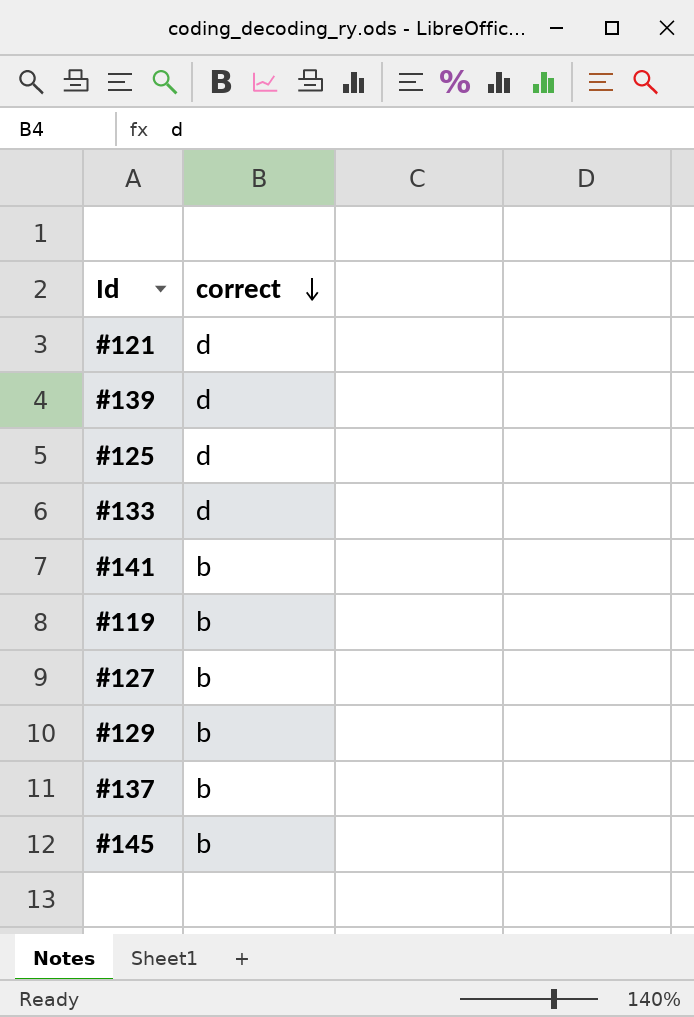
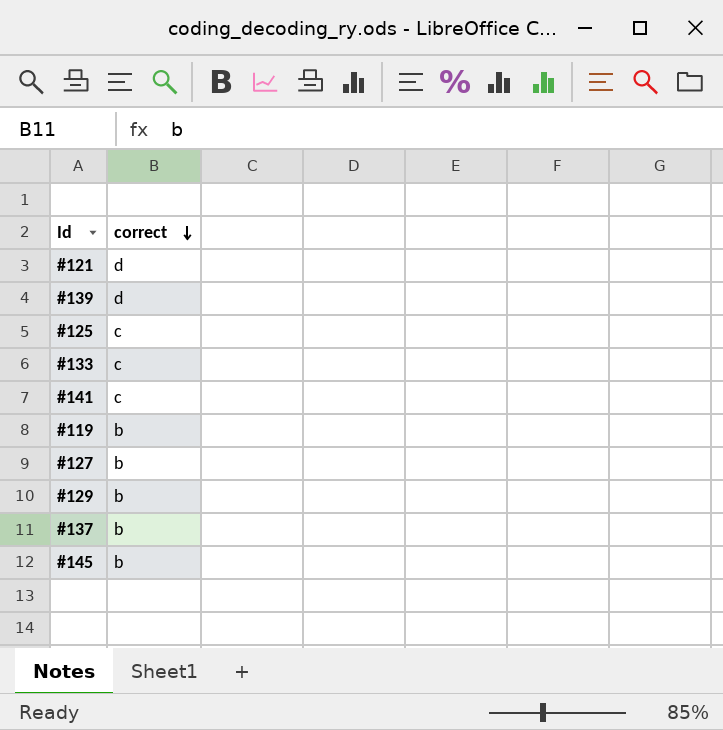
#125 | correct: d -> c
#133 | correct: d -> c
#141 | correct: b -> c

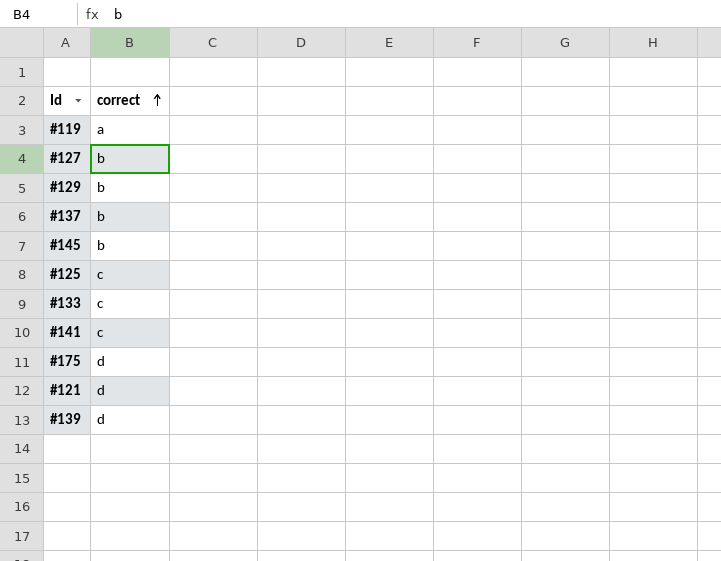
row order: correct descending -> correct ascending
#119 | correct: b -> a
row #175: none -> d

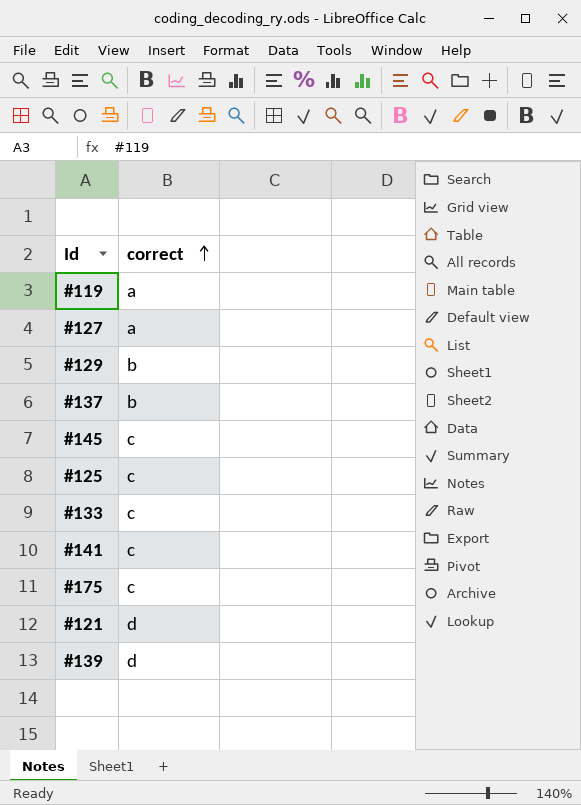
#127 | correct: b -> a
#145 | correct: b -> c
#175 | correct: d -> c

